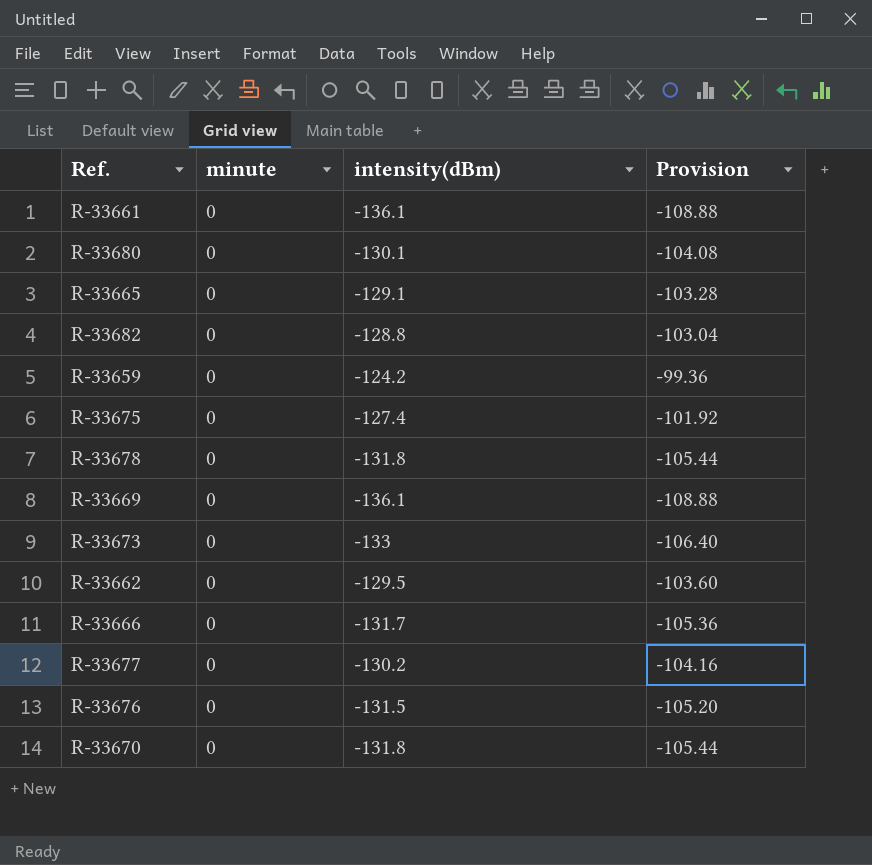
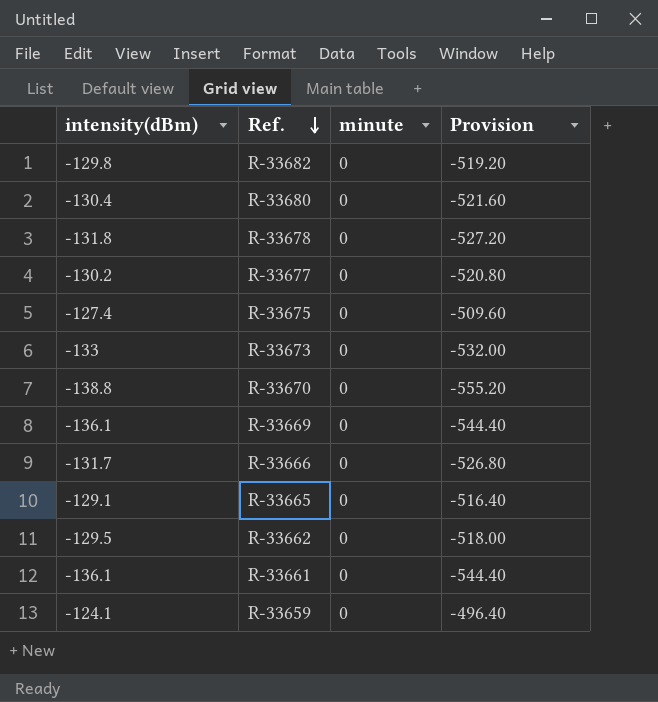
row order: none -> Ref. descending
column intensity(dBm) | position: 3 -> 1
column Provision | formula: [intensity(dBm)] * 0.8 -> [intensity(dBm)] * 4
row R-33676: 0 | -131.5 | -105.20 -> none
R-33682 | intensity(dBm): -128.8 -> -129.8
R-33680 | intensity(dBm): -130.1 -> -130.4
R-33670 | intensity(dBm): -131.8 -> -138.8
R-33659 | intensity(dBm): -124.2 -> -124.1

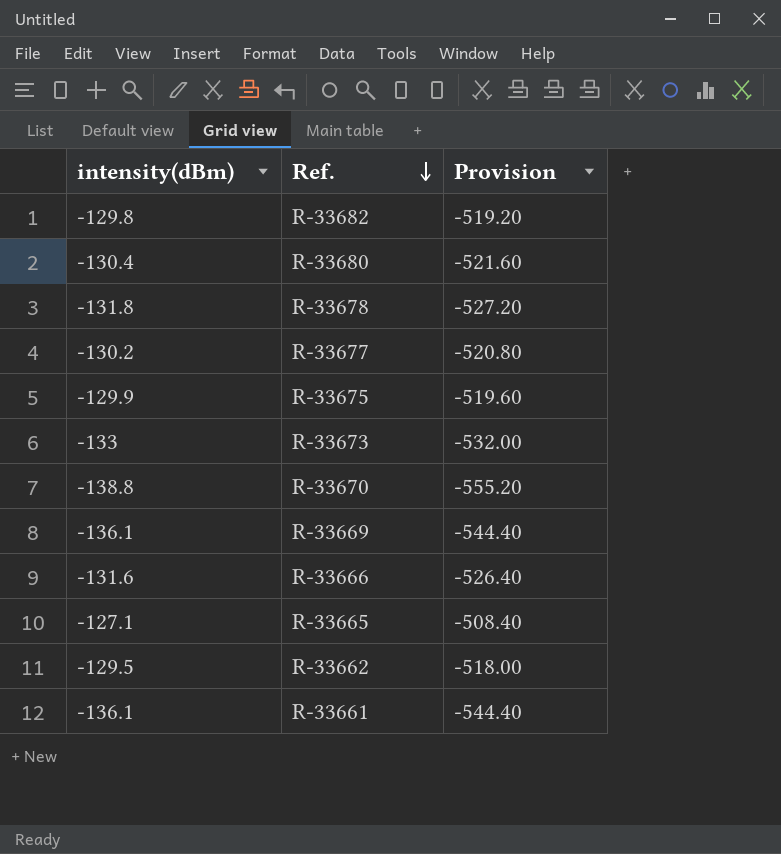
column minute | position: 3 -> none
row R-33659: -124.1 | 0 | -496.40 -> none
R-33675 | intensity(dBm): -127.4 -> -129.9
R-33675 | Provision: -509.60 -> -519.60
R-33666 | intensity(dBm): -131.7 -> -131.6
R-33666 | Provision: -526.80 -> -526.40
R-33665 | intensity(dBm): -129.1 -> -127.1
R-33665 | Provision: -516.40 -> -508.40

